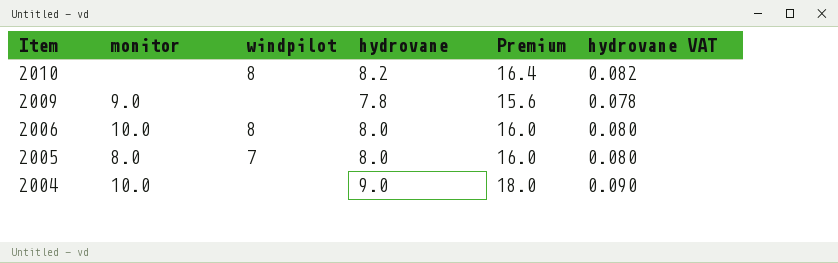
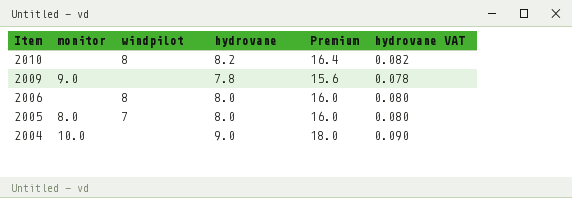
2006 | monitor: 10.0 -> none

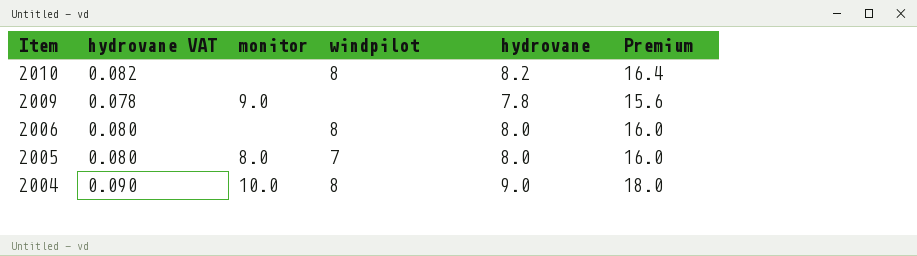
column hydrovane VAT | position: 6 -> 2
2004 | windpilot: none -> 8

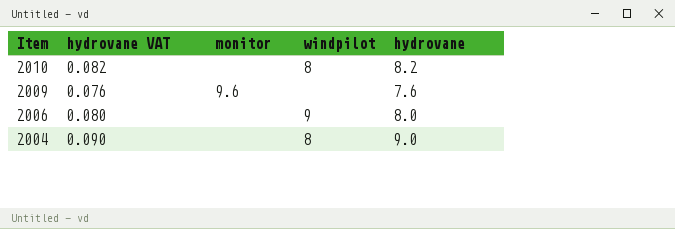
column Premium | formula: [hydrovane] * 2 -> none
row 2005: 0.080 | 8.0 | 7 | 8.0 | 16.0 -> none
2009 | hydrovane VAT: 0.078 -> 0.076
2009 | monitor: 9.0 -> 9.6
2009 | hydrovane: 7.8 -> 7.6
2006 | windpilot: 8 -> 9
2004 | monitor: 10.0 -> none

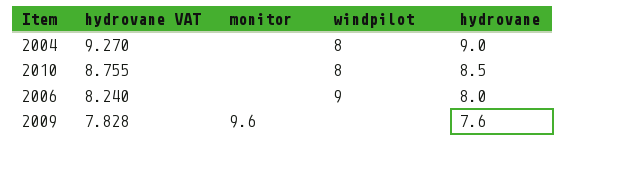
row order: Item descending -> hydrovane VAT descending
column hydrovane VAT | formula: [hydrovane] * 0.01 -> [hydrovane] * 1.03
2010 | hydrovane: 8.2 -> 8.5

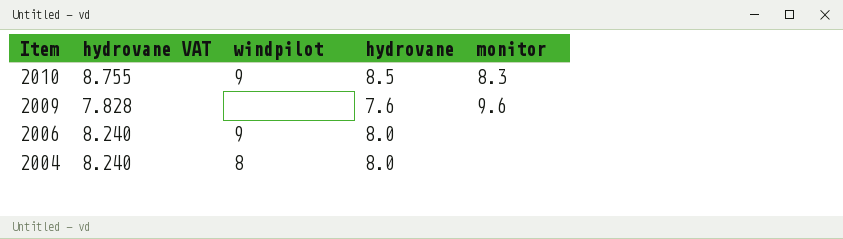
row order: hydrovane VAT descending -> Item descending
column monitor | position: 3 -> 5
2010 | windpilot: 8 -> 9
2010 | monitor: none -> 8.3
2004 | hydrovane VAT: 9.270 -> 8.240
2004 | hydrovane: 9.0 -> 8.0

